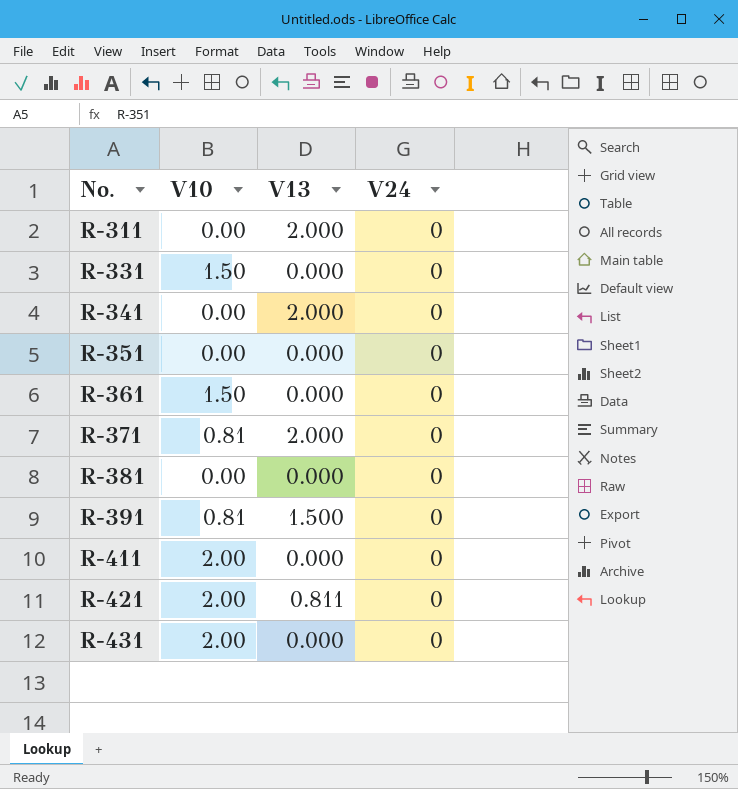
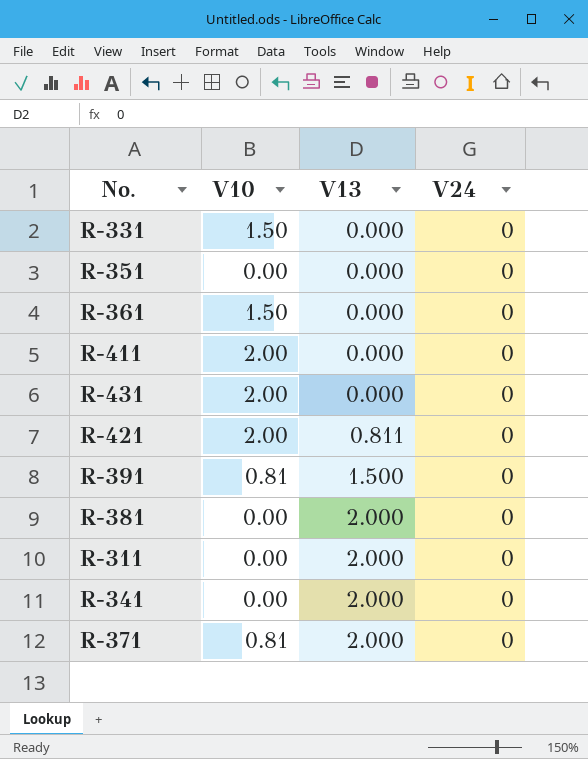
row order: No. ascending -> V13 ascending
R-381 | V13: 0.000 -> 2.000

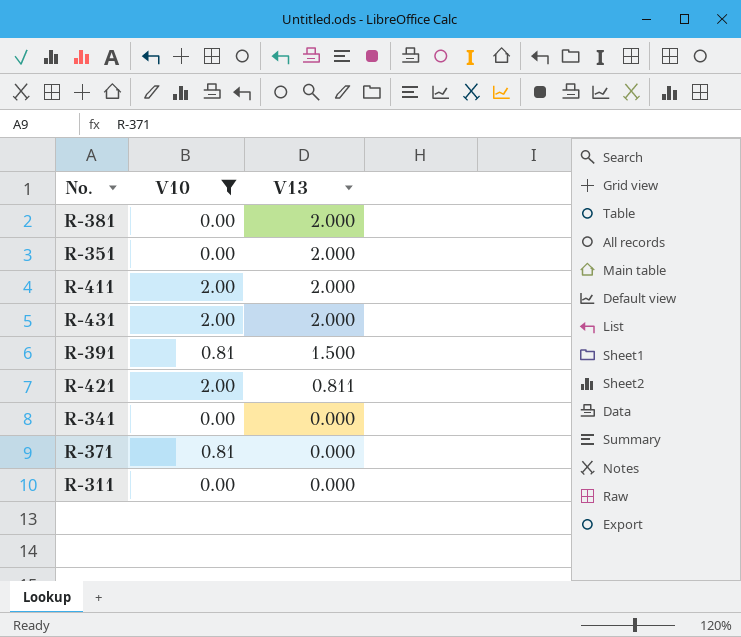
filter: none -> V10 != 1.50
row order: V13 ascending -> V13 descending
column V24 | position: 4 -> none
R-351 | V13: 0.000 -> 2.000
R-411 | V13: 0.000 -> 2.000
R-431 | V13: 0.000 -> 2.000
R-341 | V13: 2.000 -> 0.000
R-371 | V13: 2.000 -> 0.000
R-311 | V13: 2.000 -> 0.000

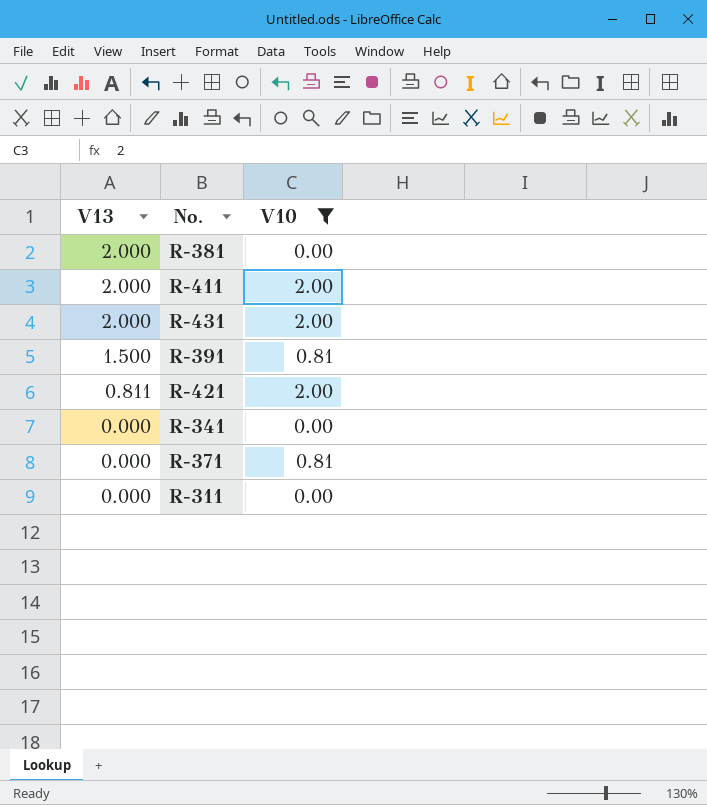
column V13 | position: 3 -> 1
row R-351: 0.00 | 2.000 -> none

